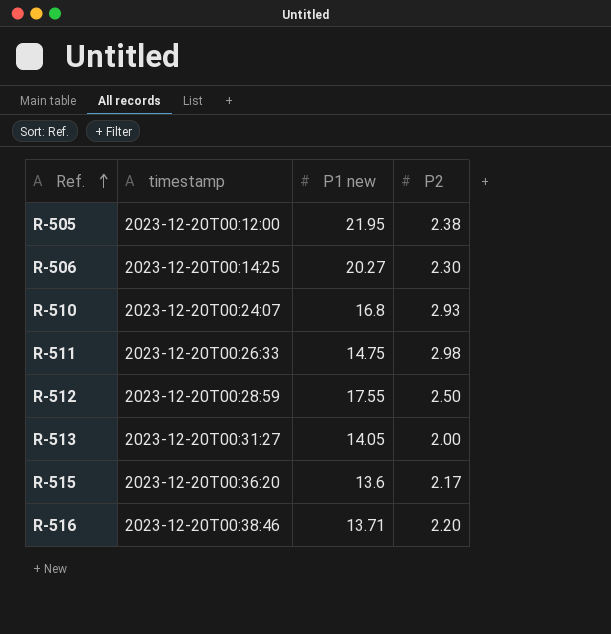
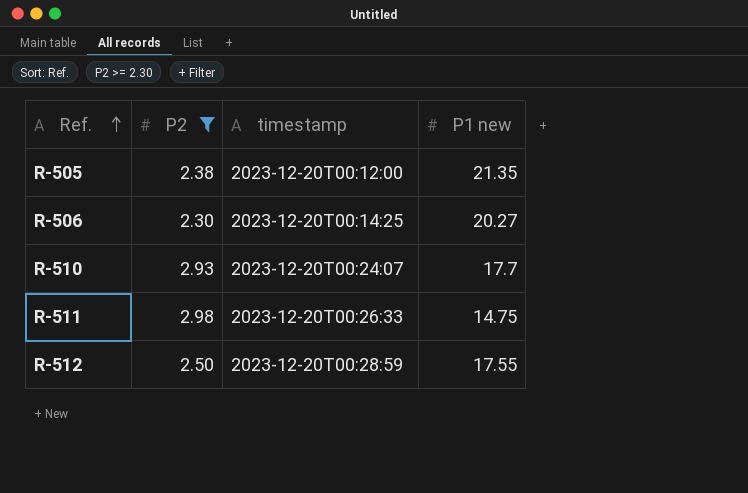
filter: none -> P2 >= 2.30
column P2 | position: 4 -> 2
R-505 | P1 new: 21.95 -> 21.35
R-510 | P1 new: 16.8 -> 17.7

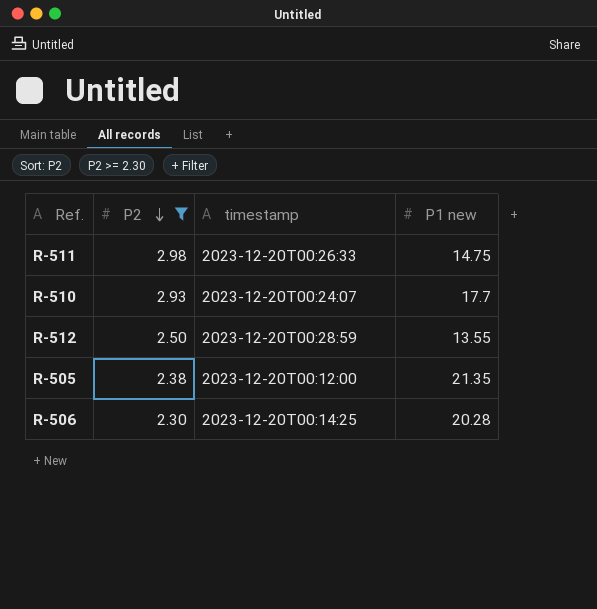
row order: Ref. ascending -> P2 descending
R-512 | P1 new: 17.55 -> 13.55
R-506 | P1 new: 20.27 -> 20.28

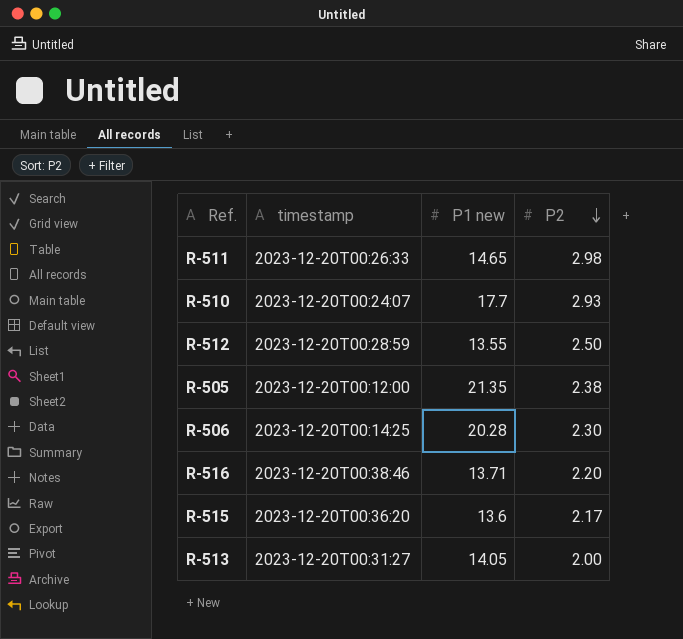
filter: P2 >= 2.30 -> none
column P2 | position: 2 -> 4
R-511 | P1 new: 14.75 -> 14.65

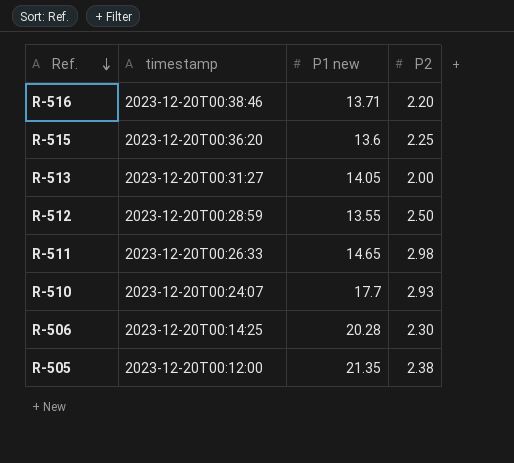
row order: P2 descending -> Ref. descending
R-515 | P2: 2.17 -> 2.25

